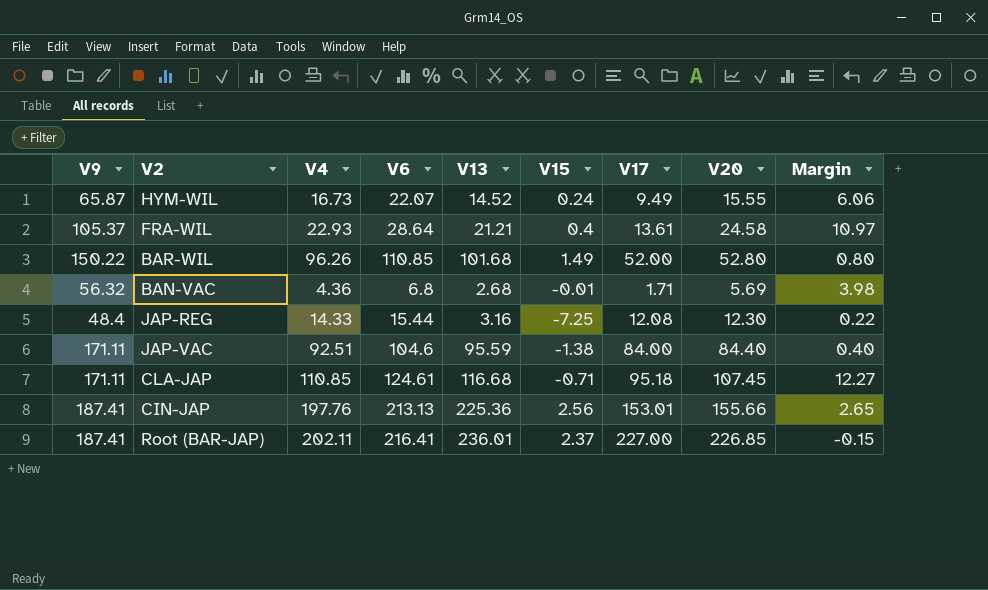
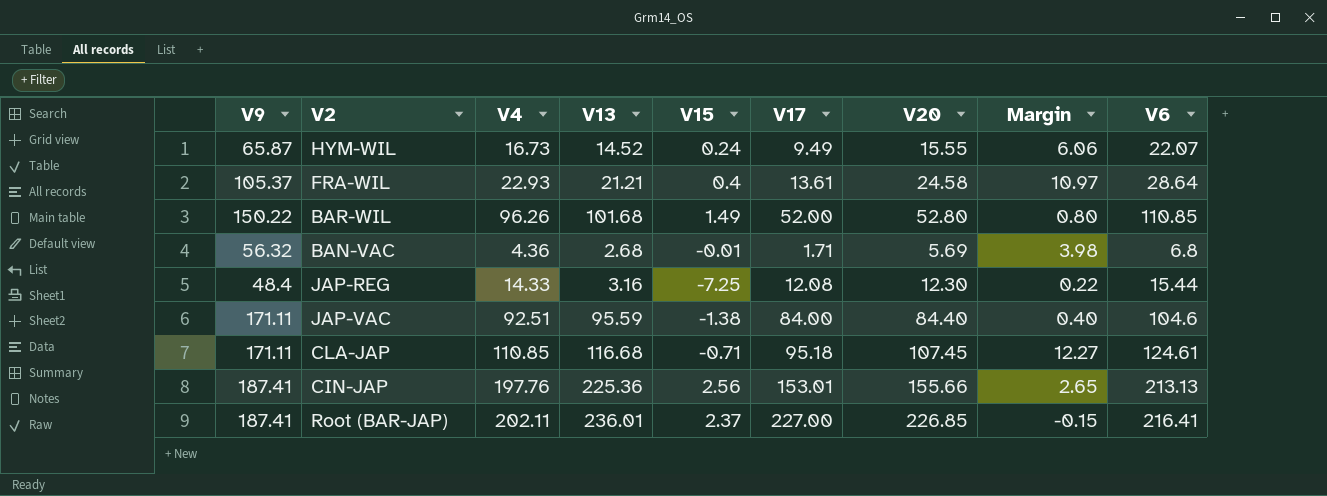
column V6 | position: 4 -> 9

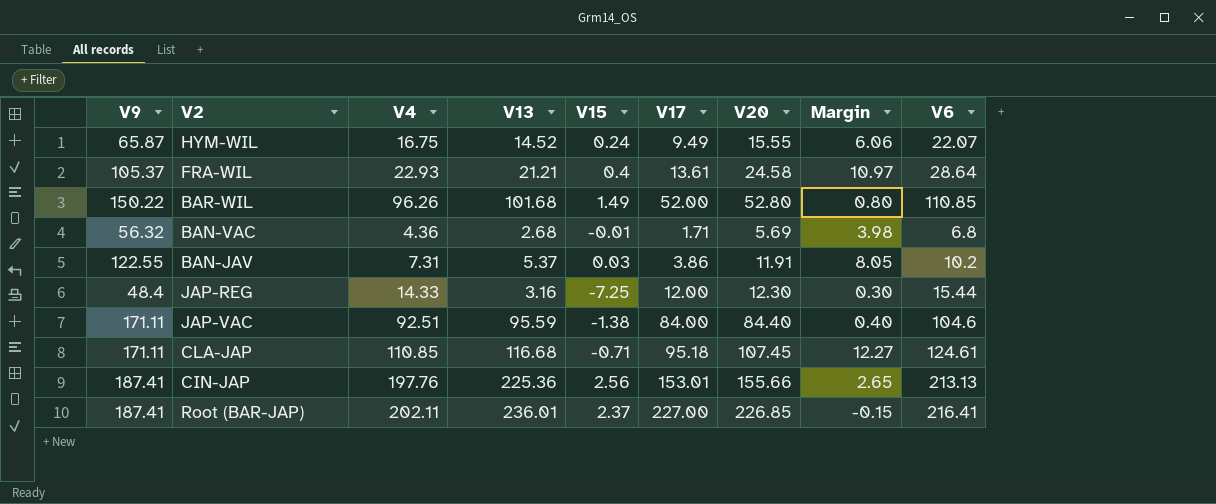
HYM-WIL | V4: 16.73 -> 16.75
row BAN-JAV: none -> 122.55 | 7.31 | 5.37 | 0.03 | 3.86 | 11.91 | 8.05 | 10.2
JAP-REG | V17: 12.08 -> 12.00
JAP-REG | Margin: 0.22 -> 0.30

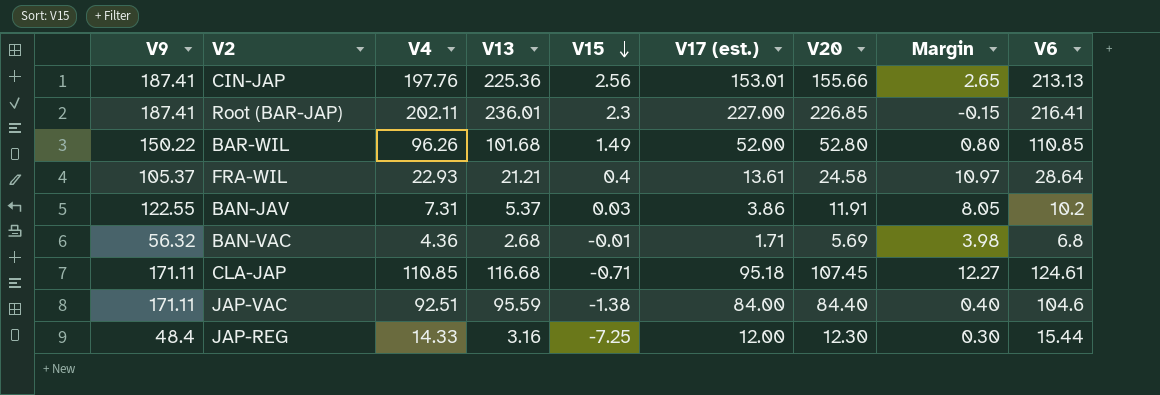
row order: none -> V15 descending
column name: V17 -> V17 (est.)
row HYM-WIL: 65.87 | 16.75 | 14.52 | 0.24 | 9.49 | 15.55 | 6.06 | 22.07 -> none
Root (BAR-JAP) | V15: 2.37 -> 2.3

